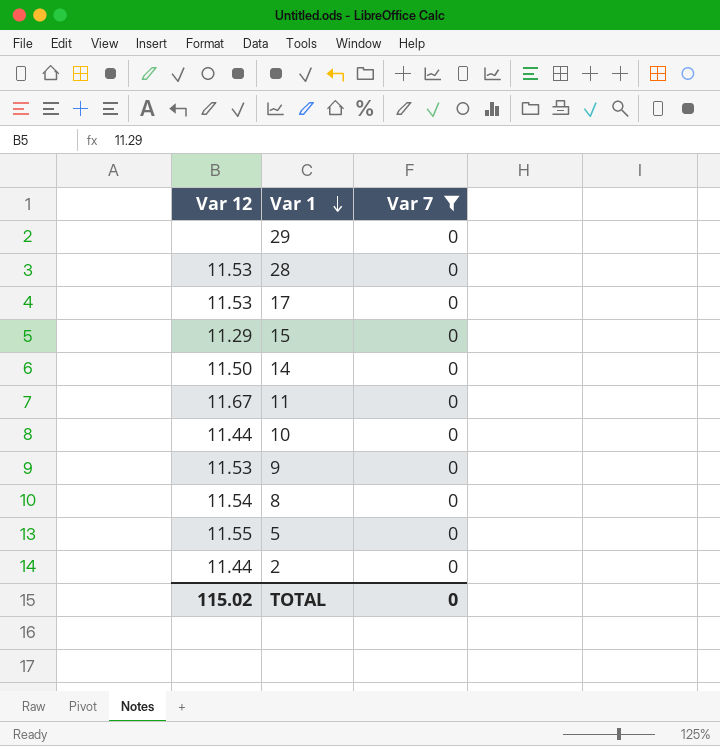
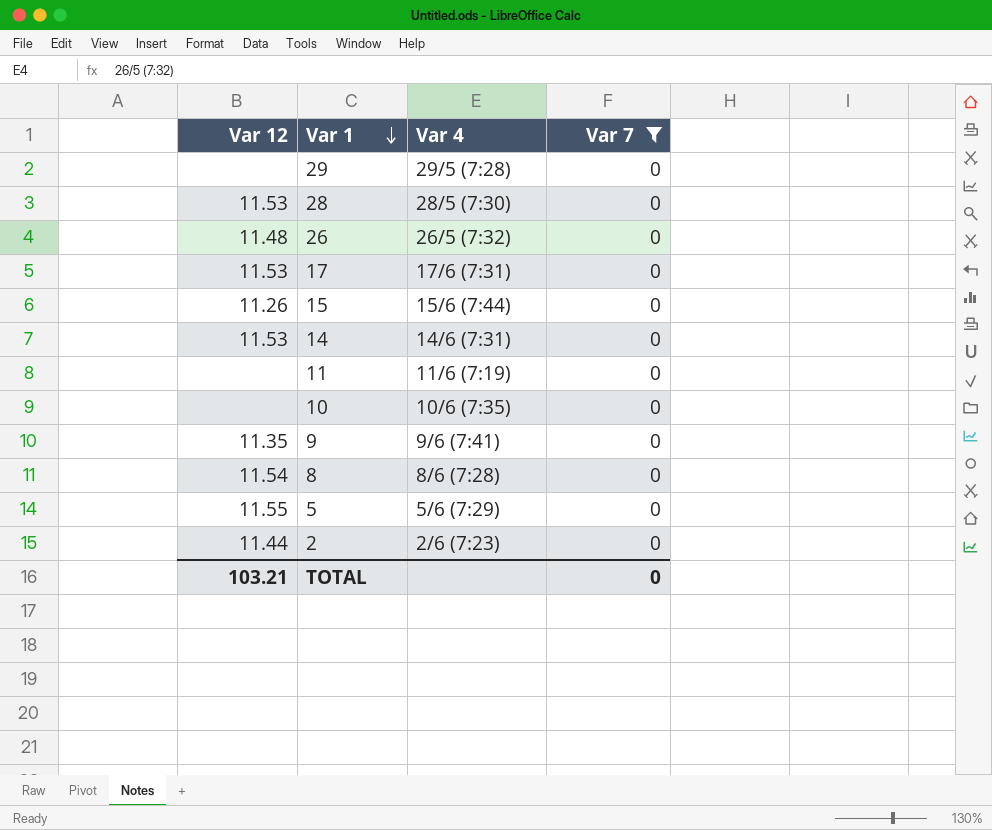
column Var 4 | position: none -> 3
row 26: none -> 11.48 | 26/5 (7:32) | 0
15 | Var 12: 11.29 -> 11.26
14 | Var 12: 11.50 -> 11.53
11 | Var 12: 11.67 -> none
10 | Var 12: 11.44 -> none
9 | Var 12: 11.53 -> 11.35
TOTAL | Var 12: 115.02 -> 103.21

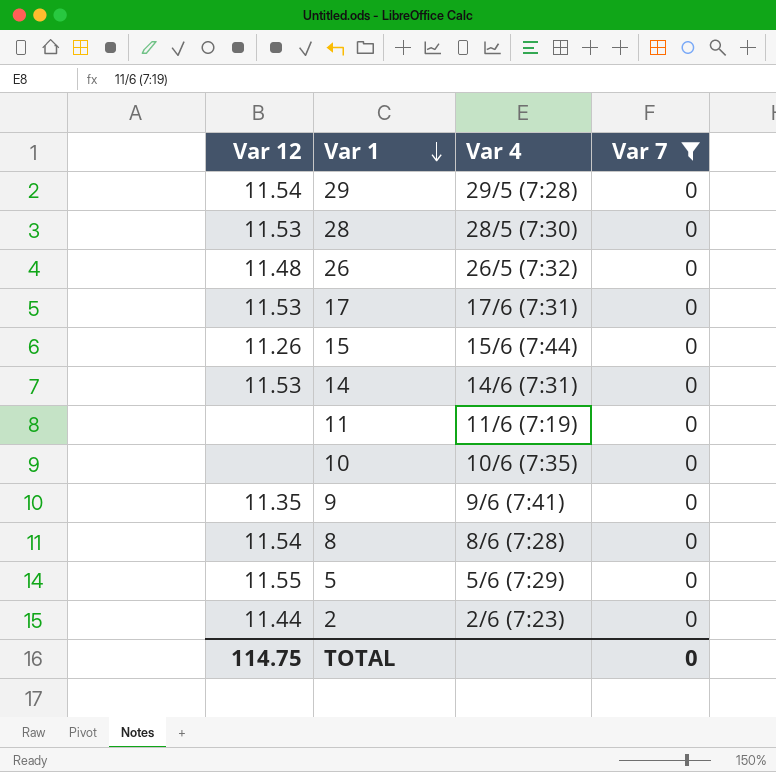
29 | Var 12: none -> 11.54
TOTAL | Var 12: 103.21 -> 114.75

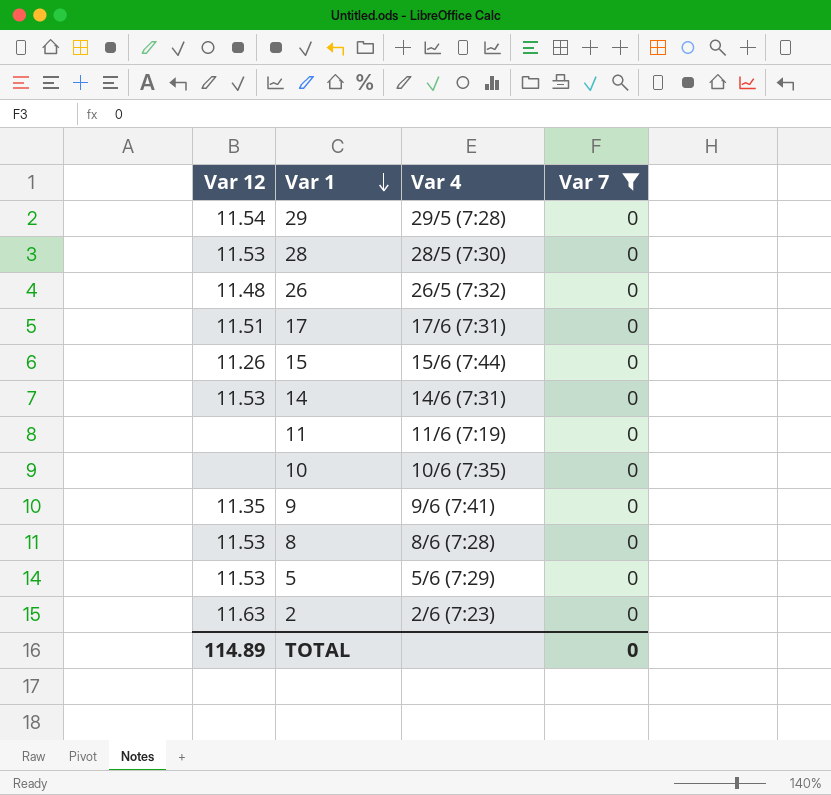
17 | Var 12: 11.53 -> 11.51
8 | Var 12: 11.54 -> 11.53
5 | Var 12: 11.55 -> 11.53
2 | Var 12: 11.44 -> 11.63
TOTAL | Var 12: 114.75 -> 114.89

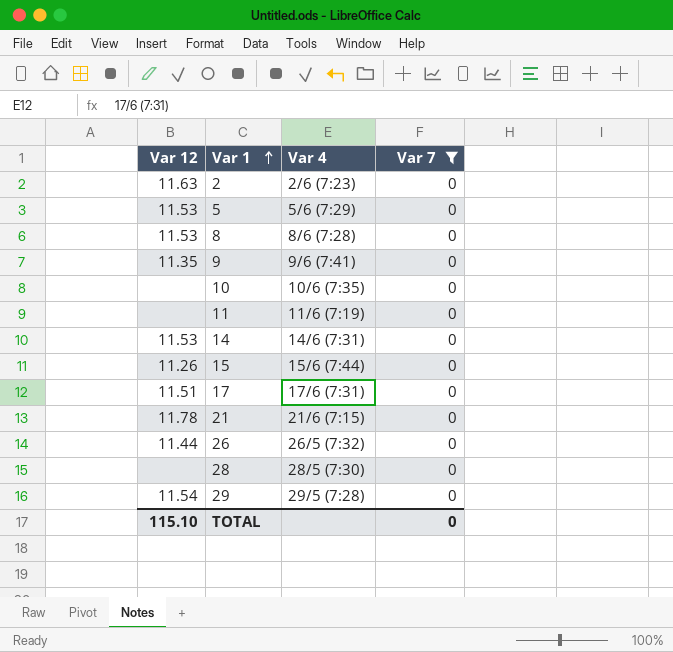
row order: Var 1 descending -> Var 1 ascending
row 21: none -> 11.78 | 21/6 (7:15) | 0
26 | Var 12: 11.48 -> 11.44
28 | Var 12: 11.53 -> none
TOTAL | Var 12: 114.89 -> 115.10

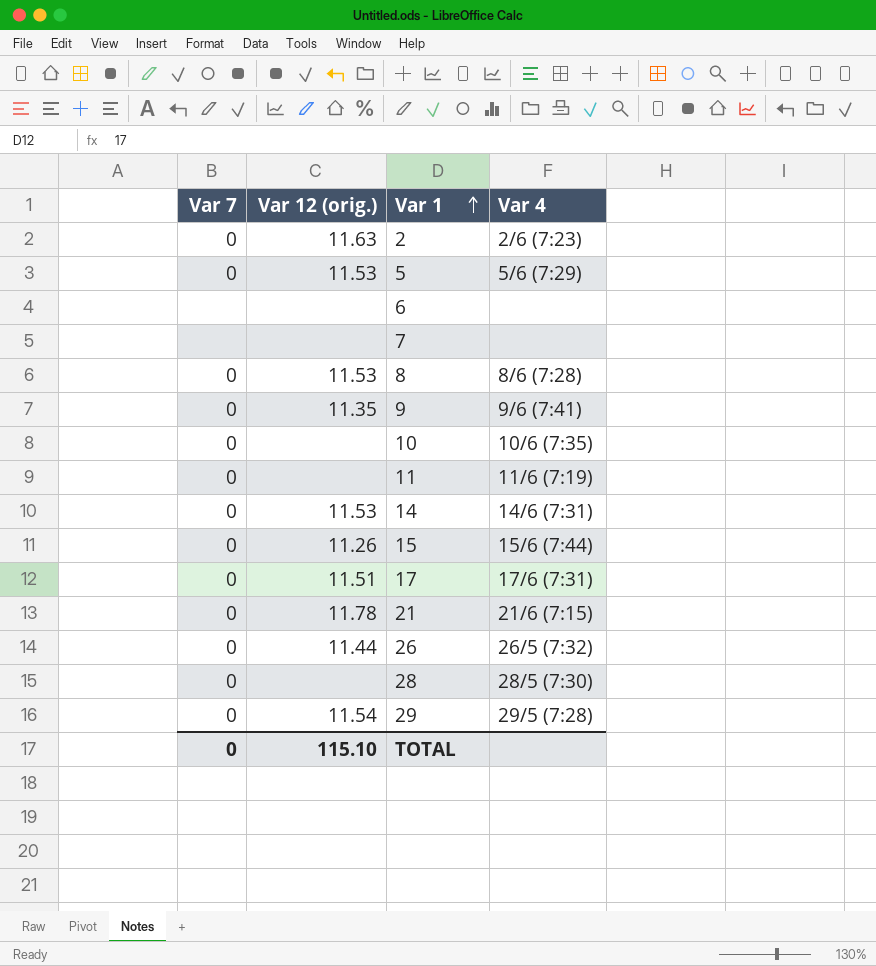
filter: Var 7 = 0 -> none
column Var 7 | position: 4 -> 1
column name: Var 12 -> Var 12 (orig.)

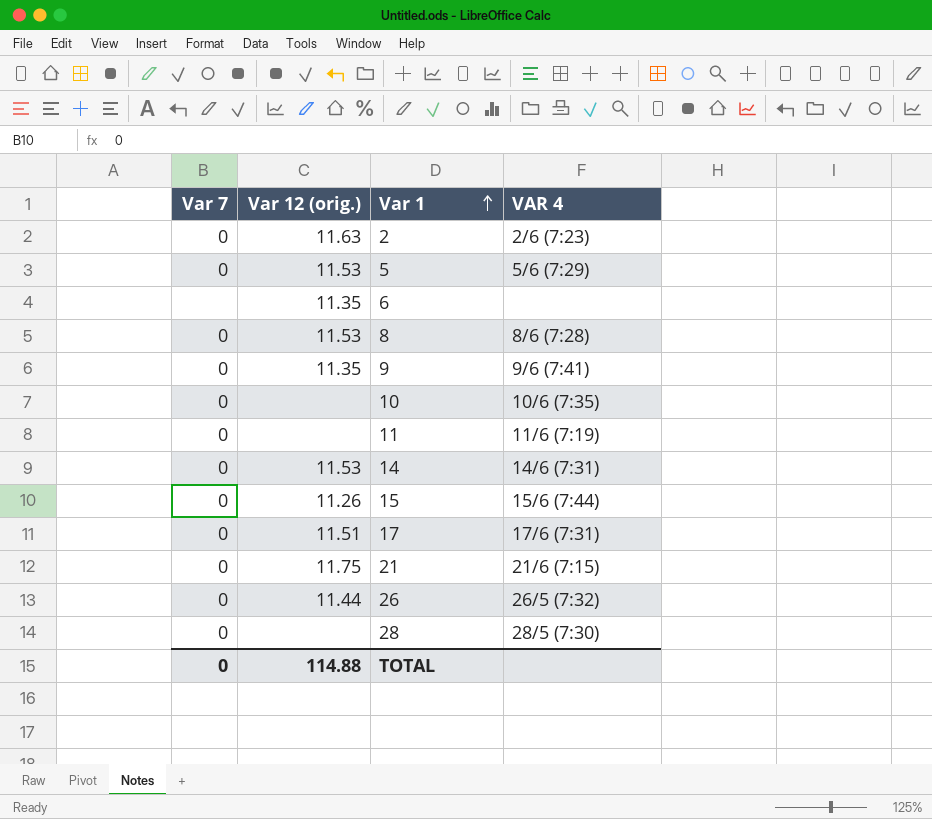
column name: Var 4 -> VAR 4
row 7: none | none | none -> none
row 29: 0 | 11.54 | 29/5 (7:28) -> none
6 | Var 12 (orig.): none -> 11.35
21 | Var 12 (orig.): 11.78 -> 11.75
TOTAL | Var 12 (orig.): 115.10 -> 114.88

